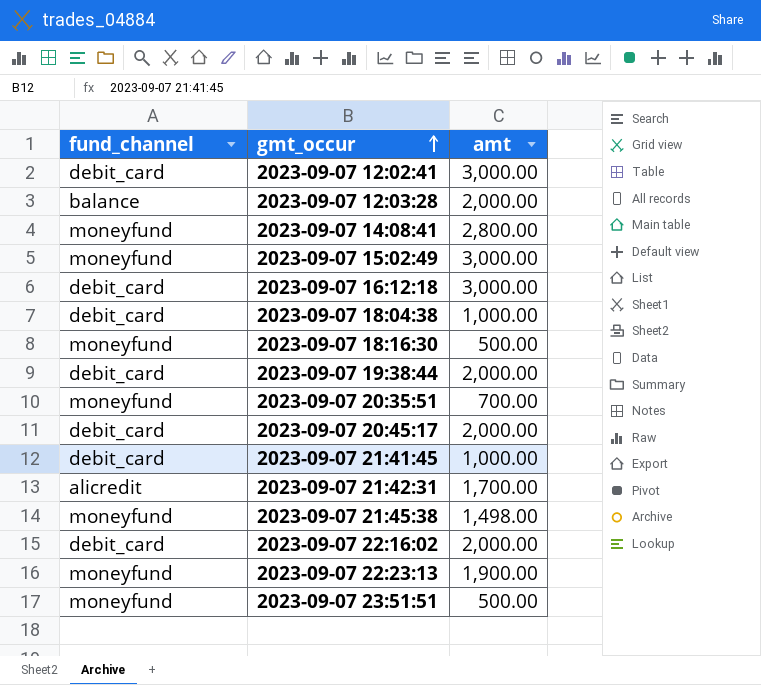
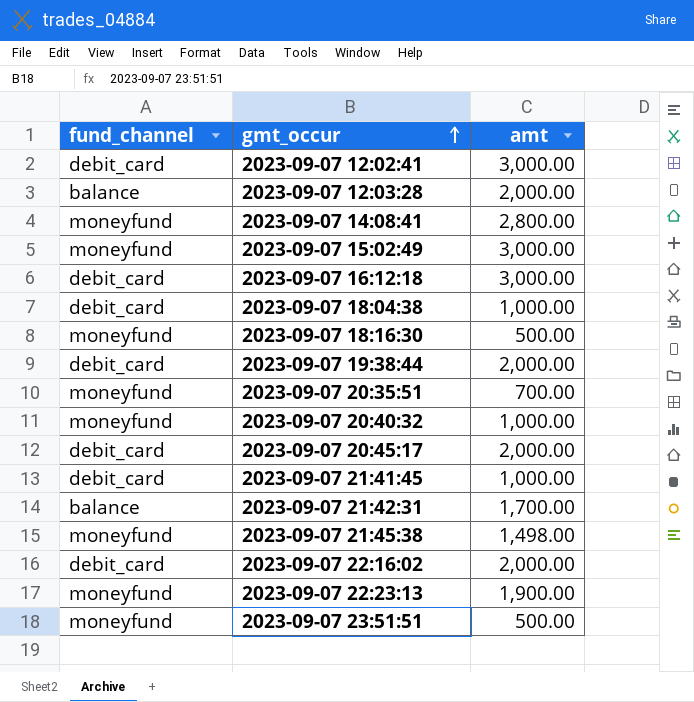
row 2023-09-07 20:40:32: none -> moneyfund | 1,000.00
2023-09-07 21:42:31 | fund_channel: alicredit -> balance

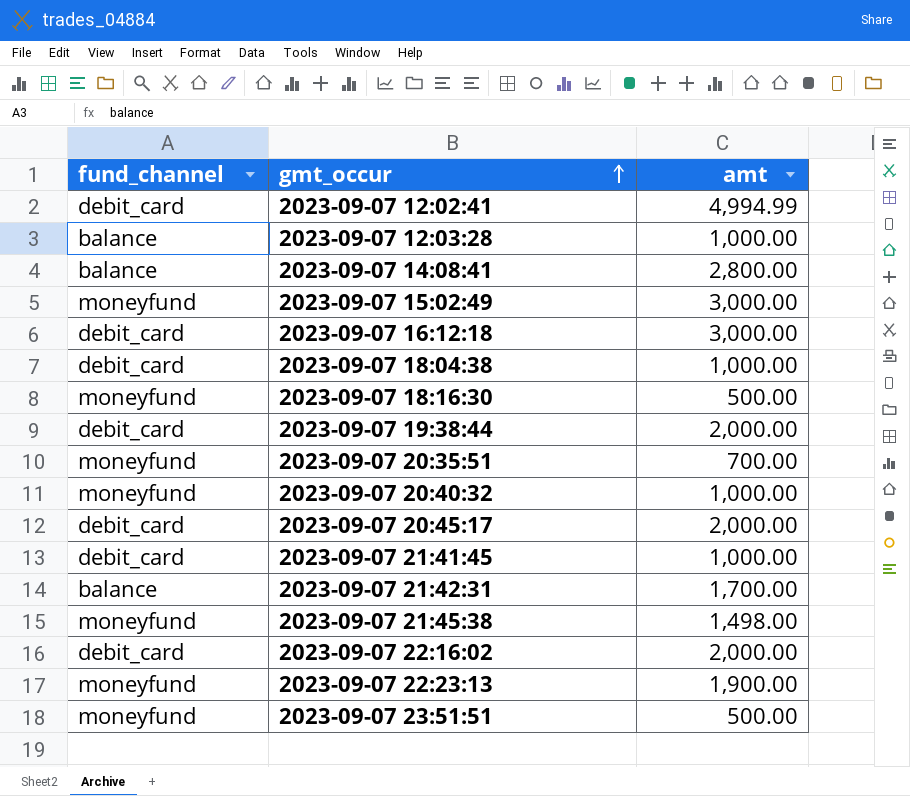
2023-09-07 12:02:41 | amt: 3,000.00 -> 4,994.99
2023-09-07 12:03:28 | amt: 2,000.00 -> 1,000.00
2023-09-07 14:08:41 | fund_channel: moneyfund -> balance

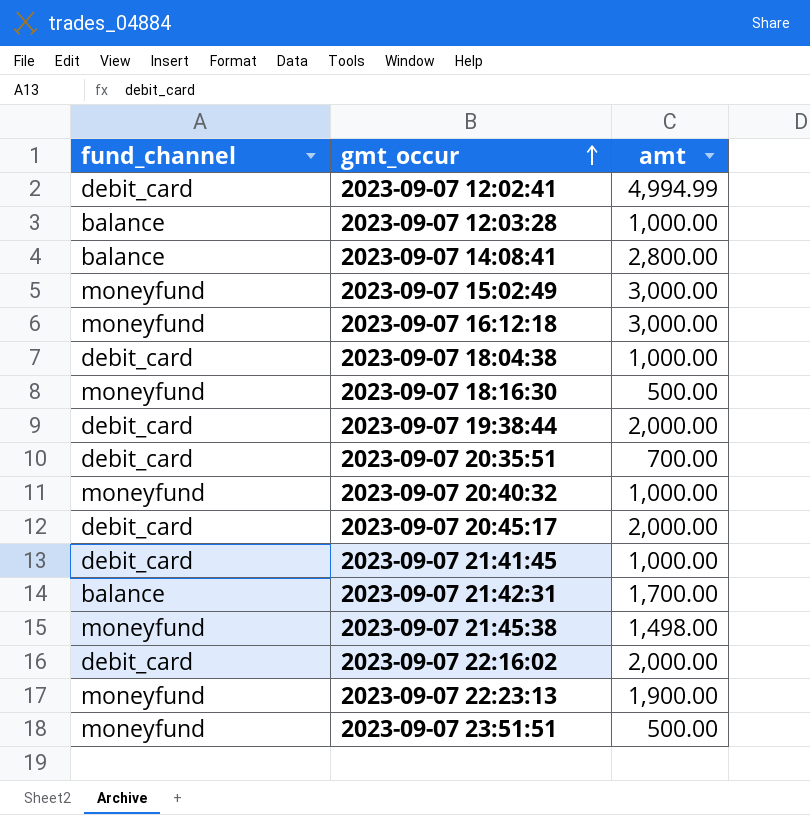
2023-09-07 16:12:18 | fund_channel: debit_card -> moneyfund
2023-09-07 20:35:51 | fund_channel: moneyfund -> debit_card

